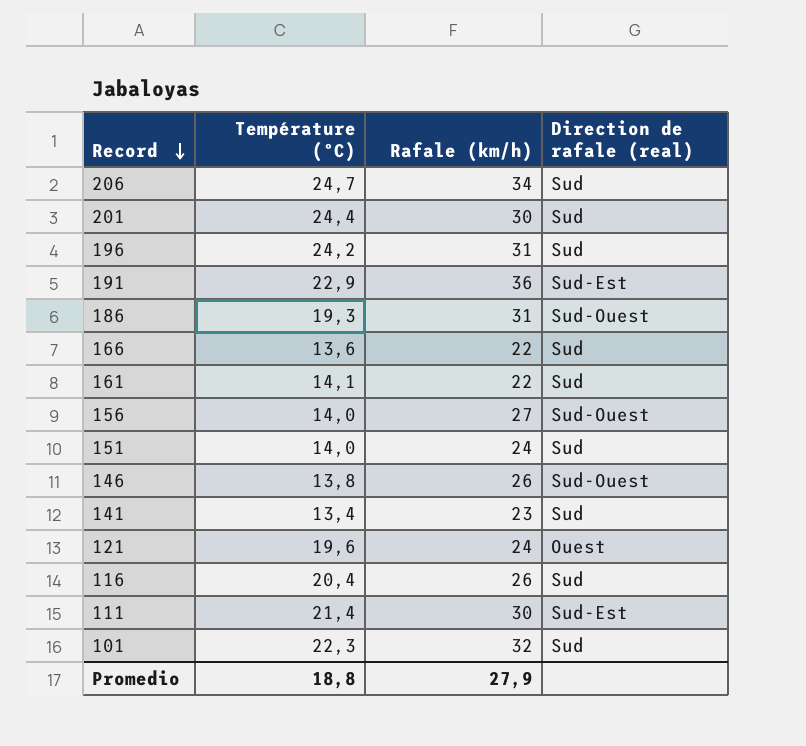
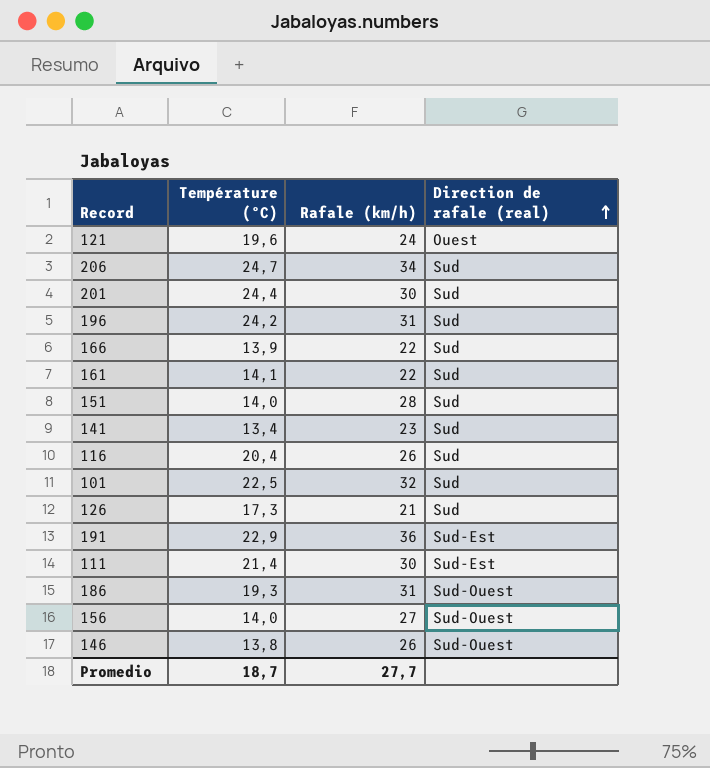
row order: Record descending -> Direction de rafale (real) ascending
166 | Température (ºC): 13,6 -> 13,9
151 | Rafale (km/h): 24 -> 28
101 | Température (ºC): 22,3 -> 22,5
row 126: none -> 17,3 | 21 | Sud
Promedio | Température (ºC): 18,8 -> 18,7
Promedio | Rafale (km/h): 27,9 -> 27,7

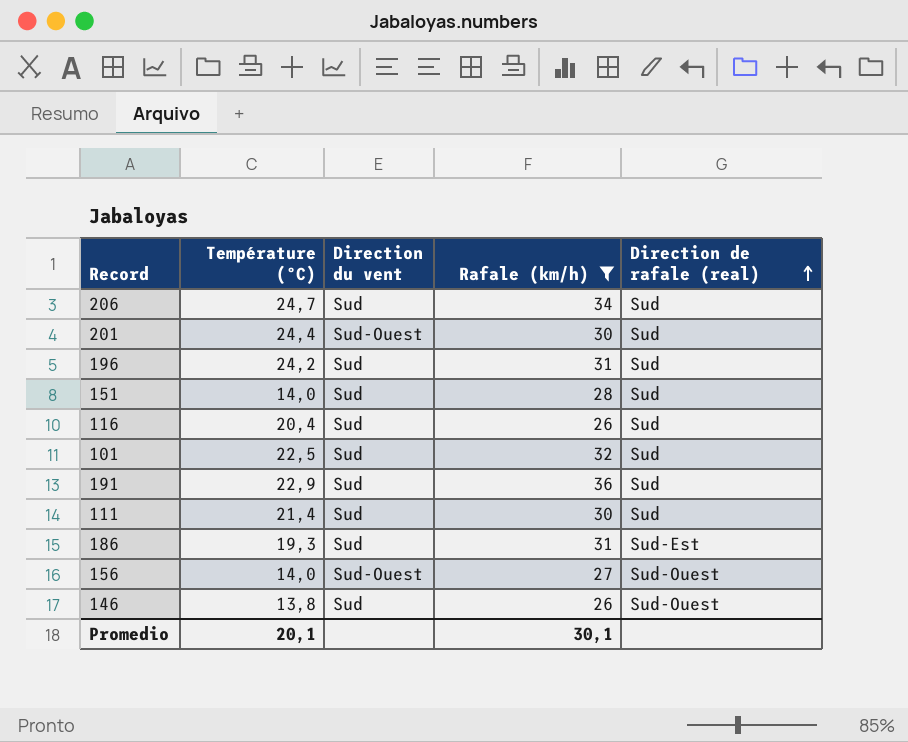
filter: none -> Rafale (km/h) >= 26
column Direction du vent | position: none -> 3
191 | Direction de rafale (real): Sud-Est -> Sud
111 | Direction de rafale (real): Sud-Est -> Sud
186 | Direction de rafale (real): Sud-Ouest -> Sud-Est
Promedio | Température (ºC): 18,7 -> 20,1
Promedio | Rafale (km/h): 27,7 -> 30,1

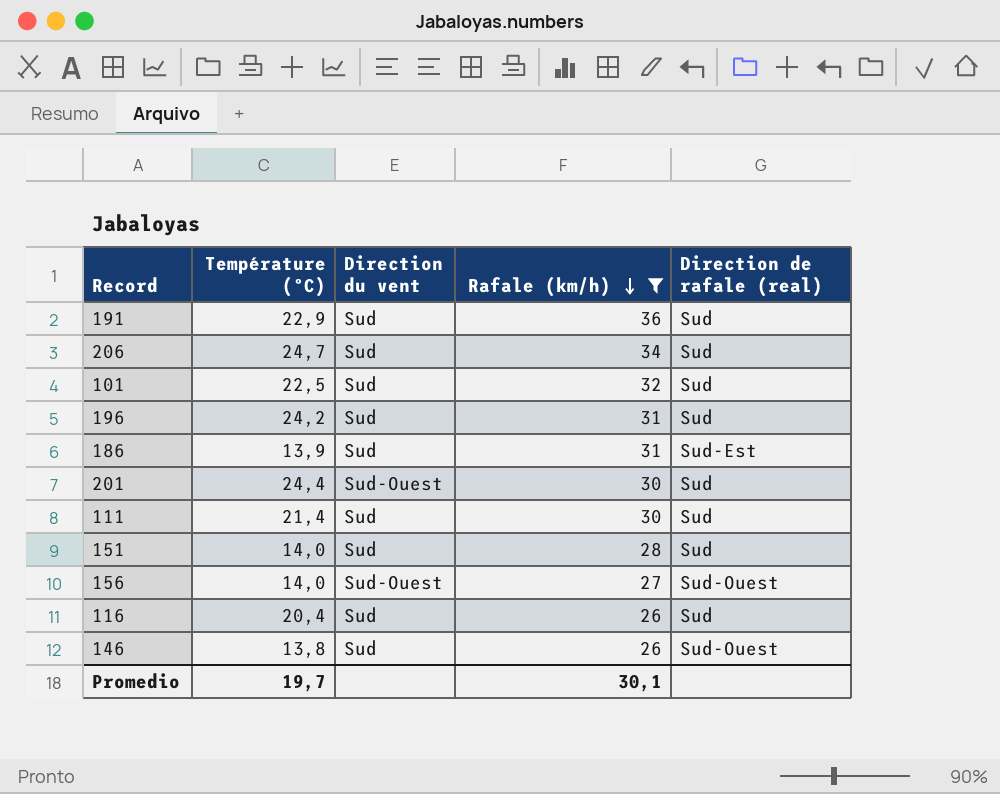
row order: Direction de rafale (real) ascending -> Rafale (km/h) descending
186 | Température (ºC): 19,3 -> 13,9
Promedio | Température (ºC): 20,1 -> 19,7

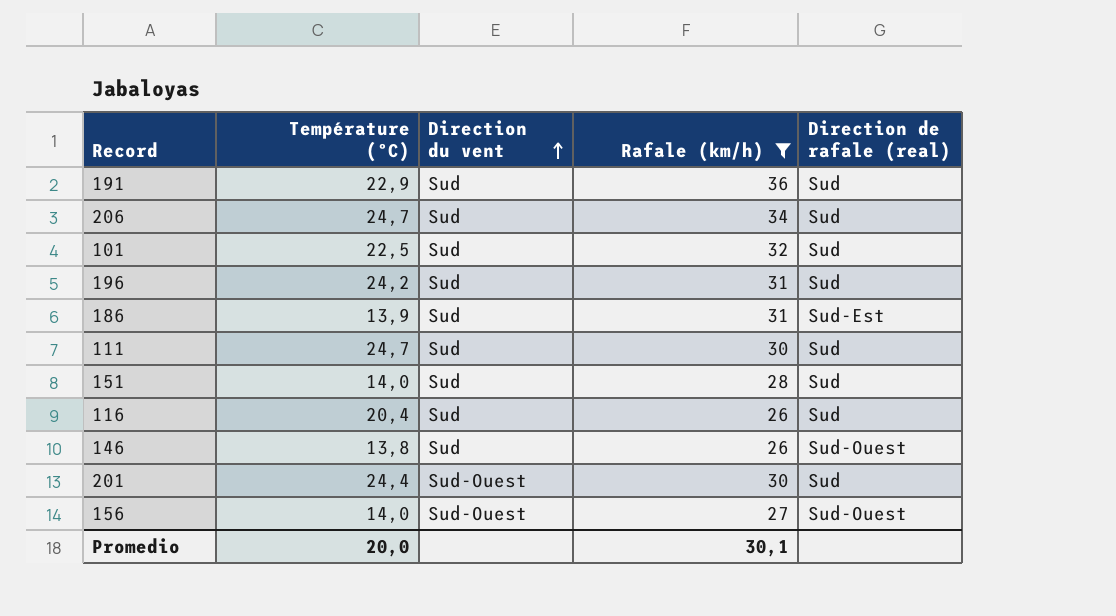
row order: Rafale (km/h) descending -> Direction du vent ascending
111 | Température (ºC): 21,4 -> 24,7
Promedio | Température (ºC): 19,7 -> 20,0

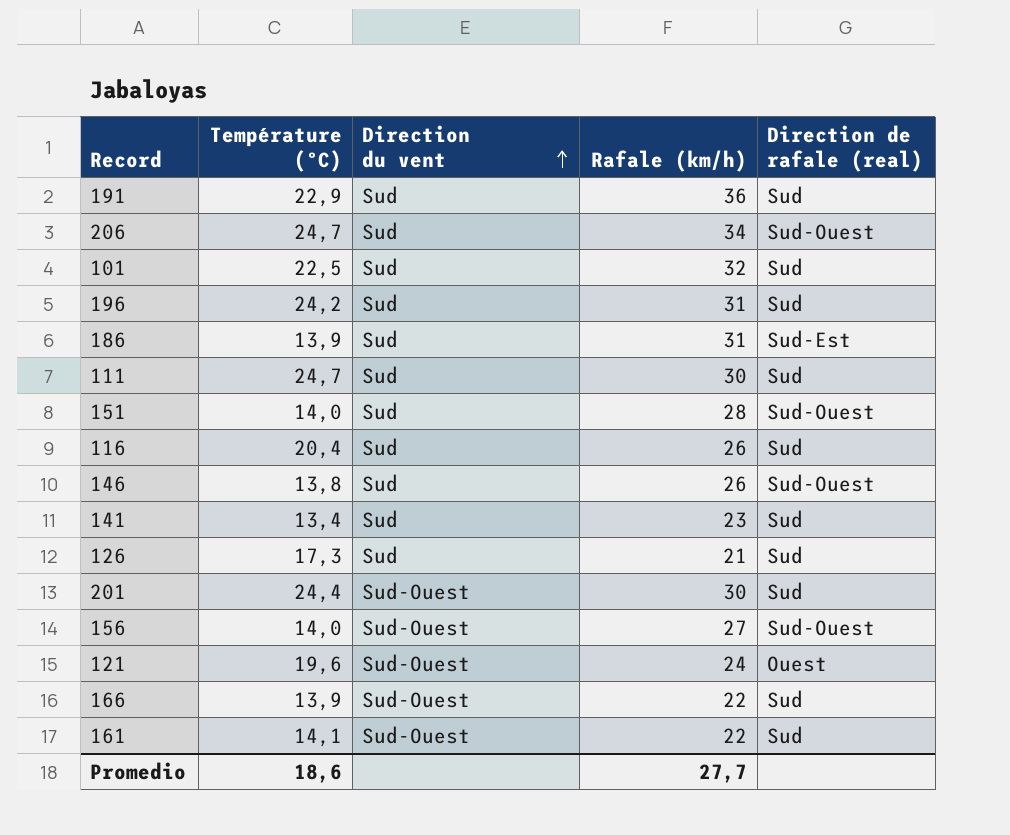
filter: Rafale (km/h) >= 26 -> none
206 | Direction de rafale (real): Sud -> Sud-Ouest
151 | Direction de rafale (real): Sud -> Sud-Ouest
Promedio | Température (ºC): 20,0 -> 18,6
Promedio | Rafale (km/h): 30,1 -> 27,7

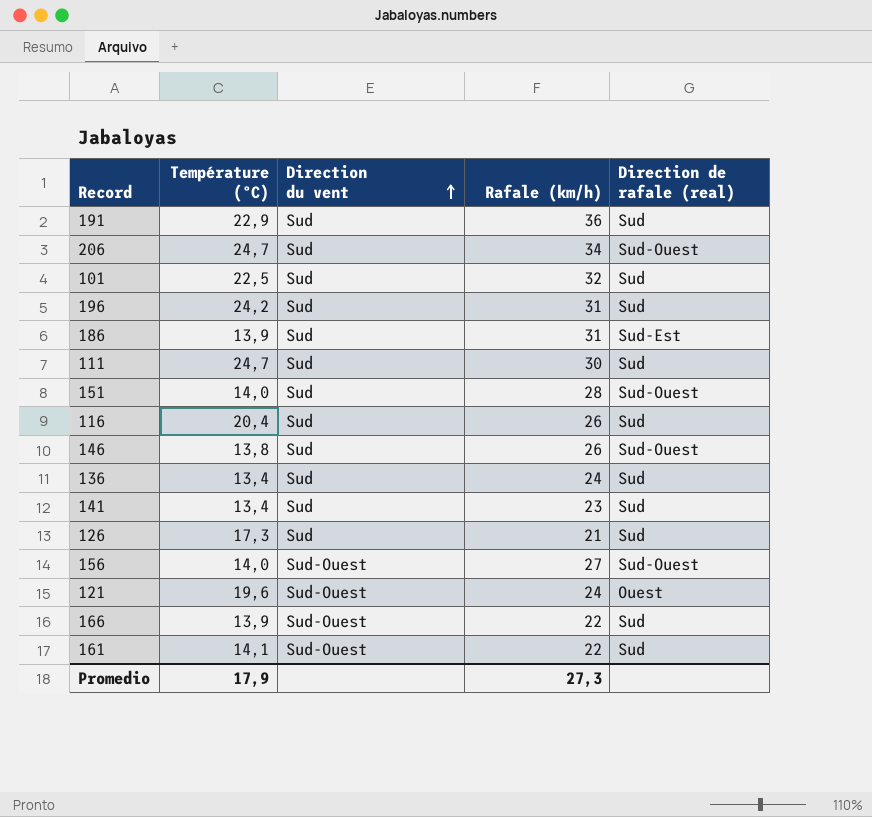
row 201: 24,4 | Sud-Ouest | 30 | Sud -> none
row 136: none -> 13,4 | Sud | 24 | Sud
Promedio | Température (ºC): 18,6 -> 17,9
Promedio | Rafale (km/h): 27,7 -> 27,3

